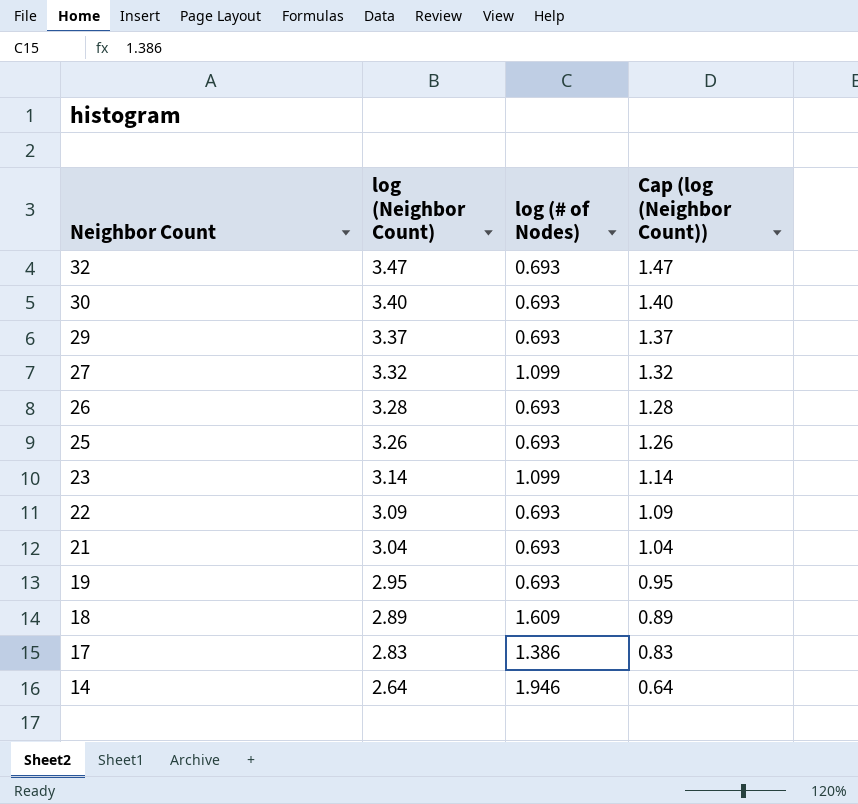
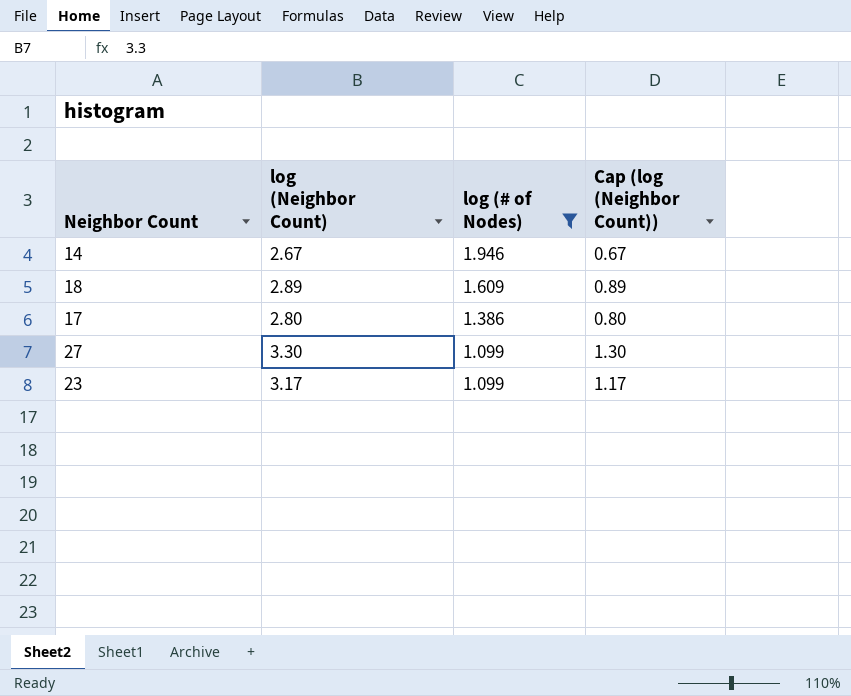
filter: none -> log (# of Nodes) != 0.693
row order: Neighbor Count descending -> log (# of Nodes) descending
14 | log (Neighbor Count): 2.64 -> 2.67
14 | Cap (log (Neighbor Count)): 0.64 -> 0.67
17 | log (Neighbor Count): 2.83 -> 2.80
17 | Cap (log (Neighbor Count)): 0.83 -> 0.80
27 | log (Neighbor Count): 3.32 -> 3.30
27 | Cap (log (Neighbor Count)): 1.32 -> 1.30
23 | log (Neighbor Count): 3.14 -> 3.17
23 | Cap (log (Neighbor Count)): 1.14 -> 1.17

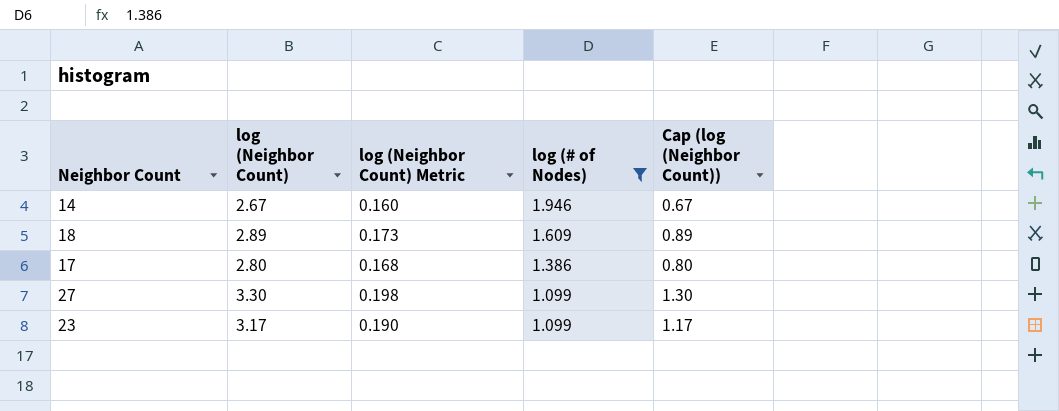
column log (Neighbor Count) Metric | formula: none -> [log (Neighbor Count)] * 0.06

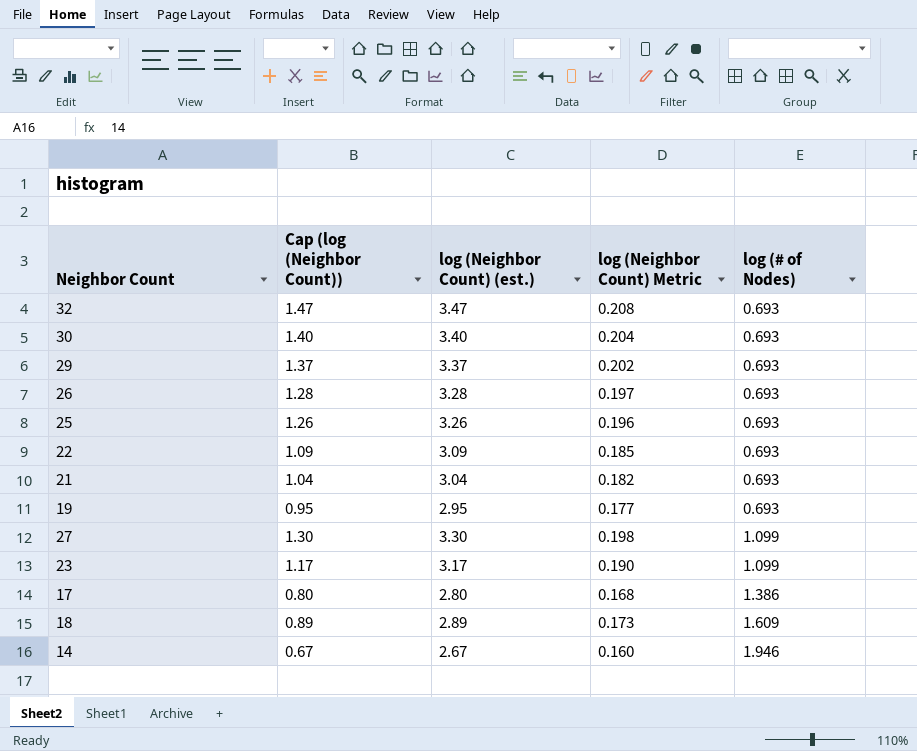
filter: log (# of Nodes) != 0.693 -> none
row order: log (# of Nodes) descending -> log (# of Nodes) ascending
column Cap (log (Neighbor Count)) | position: 5 -> 2
column name: log (Neighbor Count) -> log (Neighbor Count) (est.)

